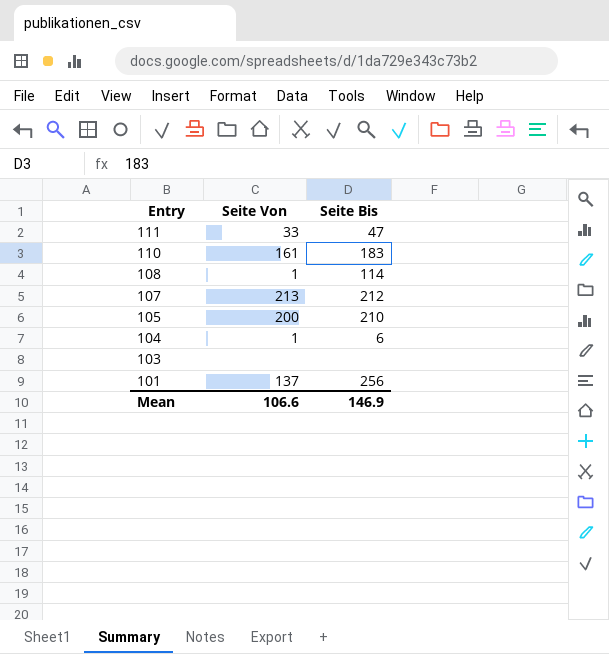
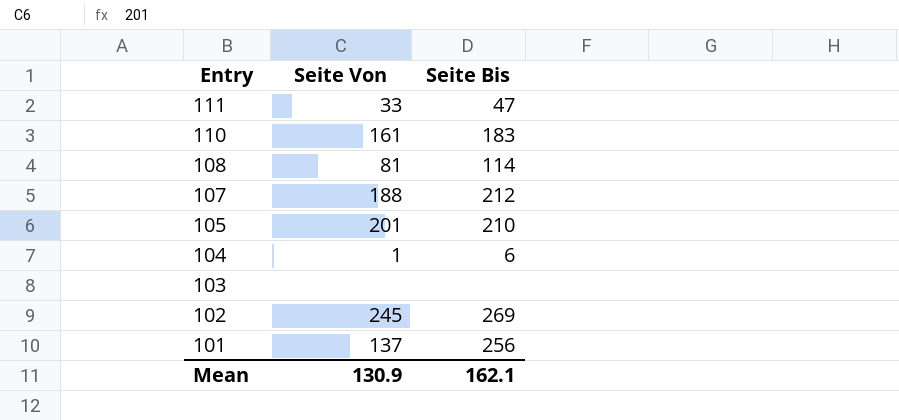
108 | Seite Von: 1 -> 81
107 | Seite Von: 213 -> 188
105 | Seite Von: 200 -> 201
row 102: none -> 245 | 269
Mean | Seite Von: 106.6 -> 130.9
Mean | Seite Bis: 146.9 -> 162.1

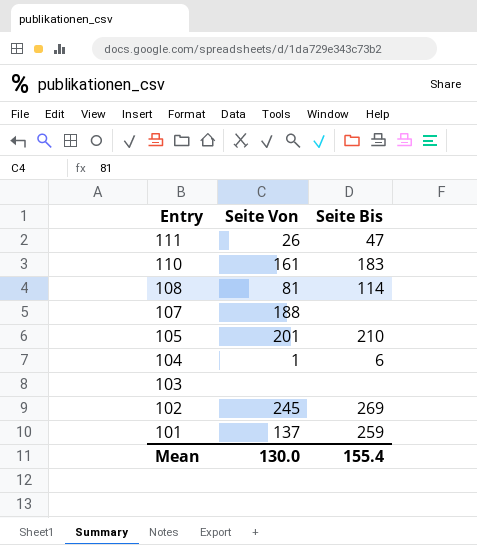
111 | Seite Von: 33 -> 26
107 | Seite Bis: 212 -> none
101 | Seite Bis: 256 -> 259
Mean | Seite Von: 130.9 -> 130.0
Mean | Seite Bis: 162.1 -> 155.4

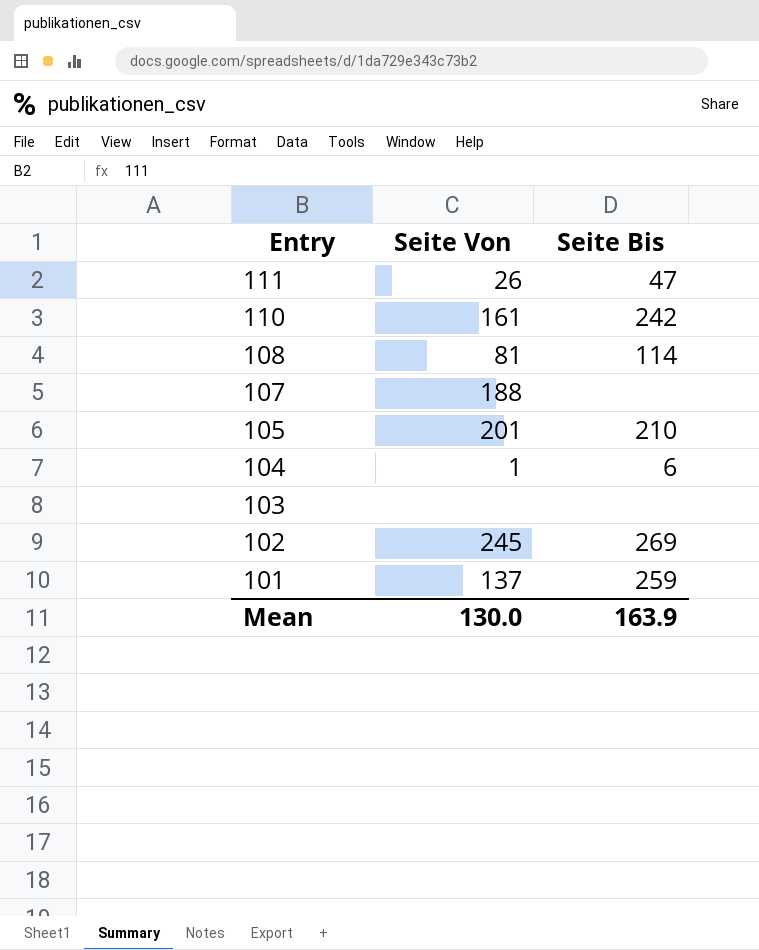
110 | Seite Bis: 183 -> 242
Mean | Seite Bis: 155.4 -> 163.9

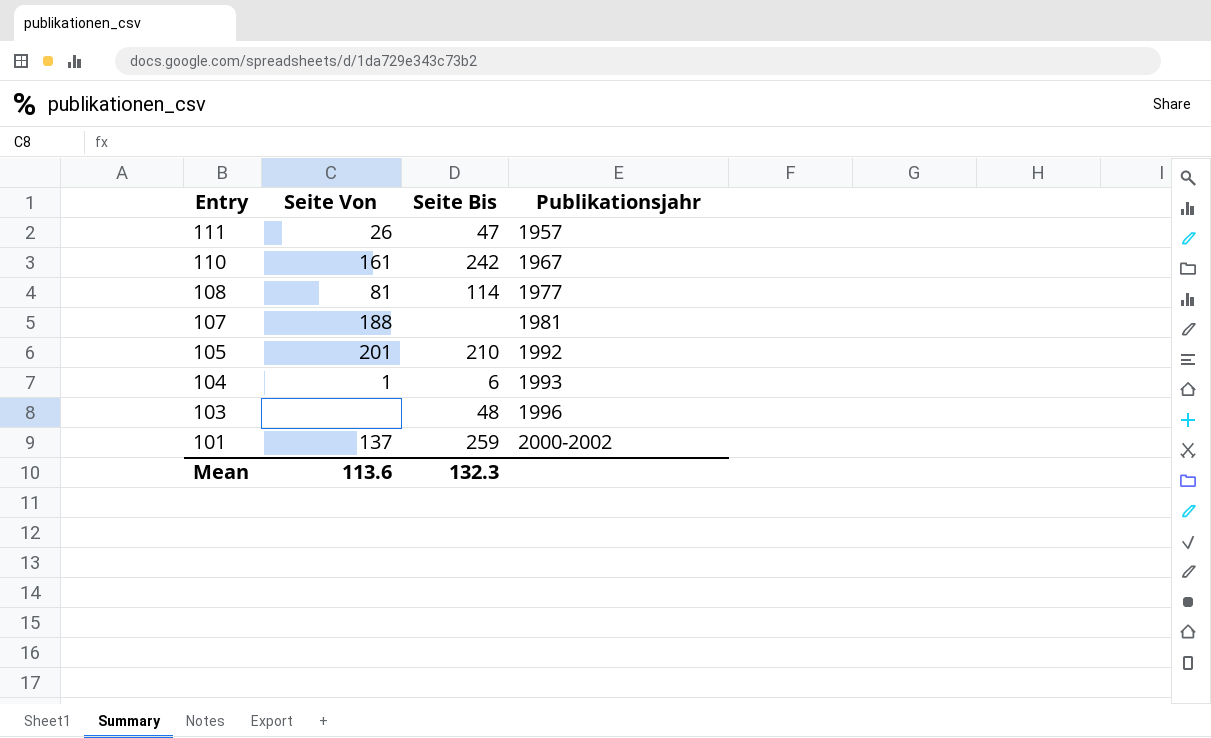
column Publikationsjahr | position: none -> 4
row 102: 245 | 269 -> none
103 | Seite Bis: none -> 48
Mean | Seite Von: 130.0 -> 113.6
Mean | Seite Bis: 163.9 -> 132.3

